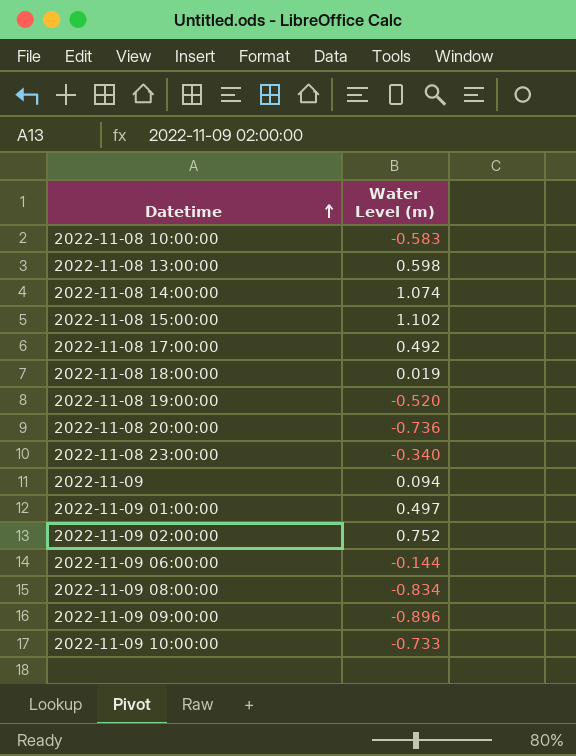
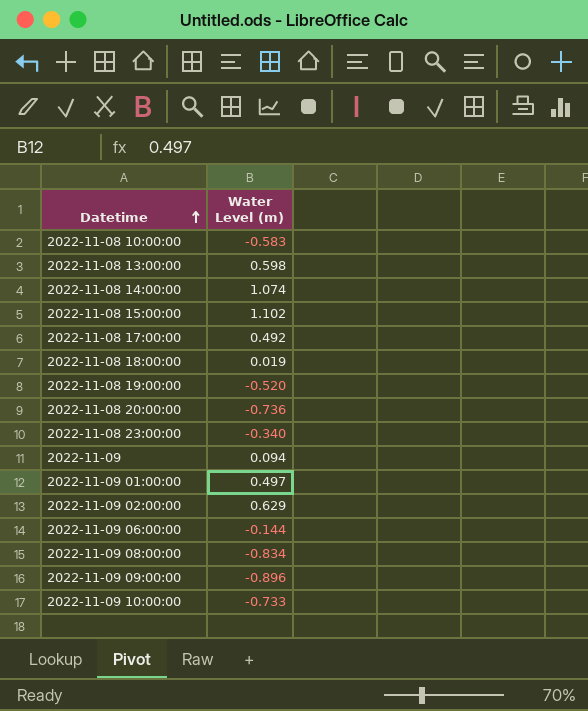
2022-11-09 02:00:00 | Water Level (m): 0.752 -> 0.629

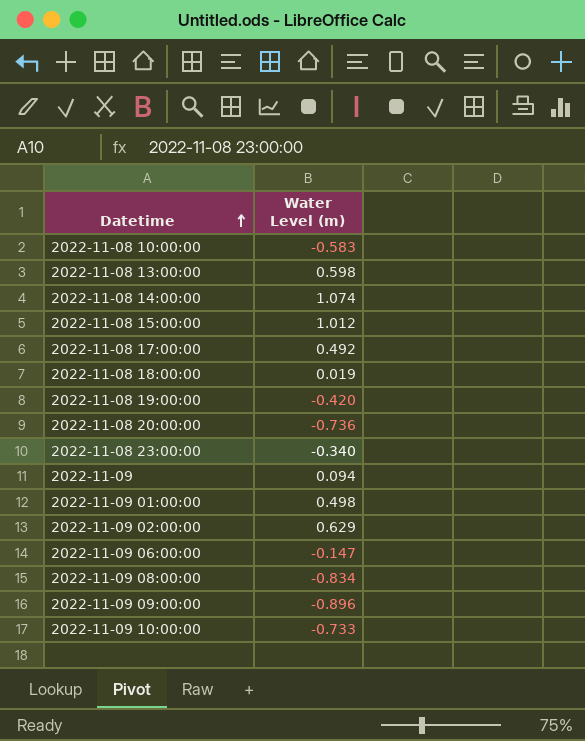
2022-11-08 15:00:00 | Water Level (m): 1.102 -> 1.012
2022-11-08 19:00:00 | Water Level (m): -0.520 -> -0.420
2022-11-09 01:00:00 | Water Level (m): 0.497 -> 0.498
2022-11-09 06:00:00 | Water Level (m): -0.144 -> -0.147

